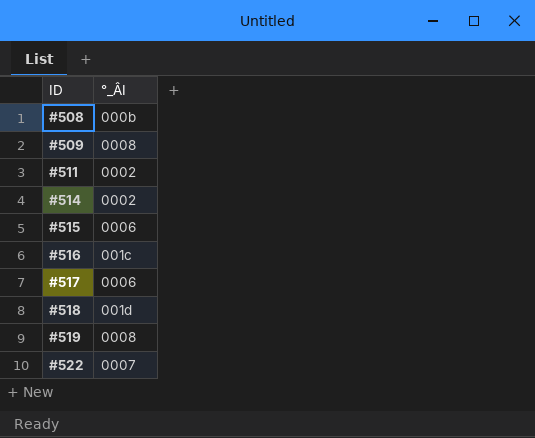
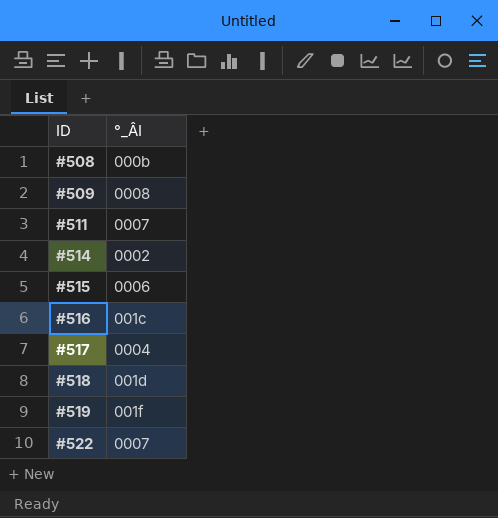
#511 | °_ÂI: 0002 -> 0007
#517 | °_ÂI: 0006 -> 0004
#519 | °_ÂI: 0008 -> 001f

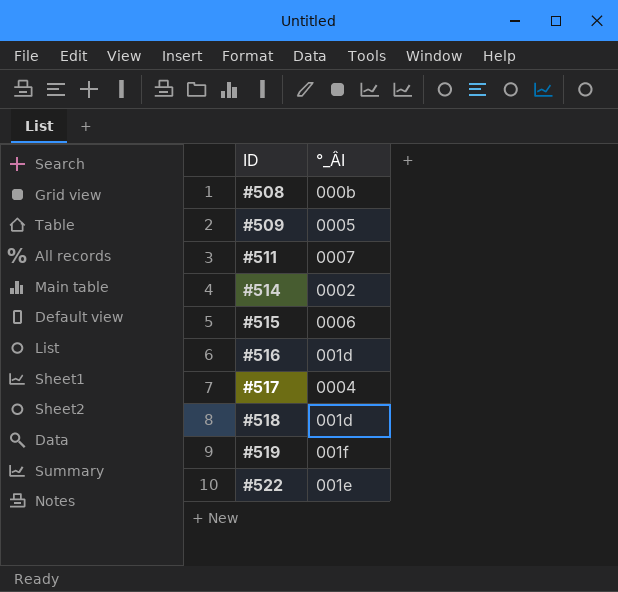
#509 | °_ÂI: 0008 -> 0005
#516 | °_ÂI: 001c -> 001d
#522 | °_ÂI: 0007 -> 001e

